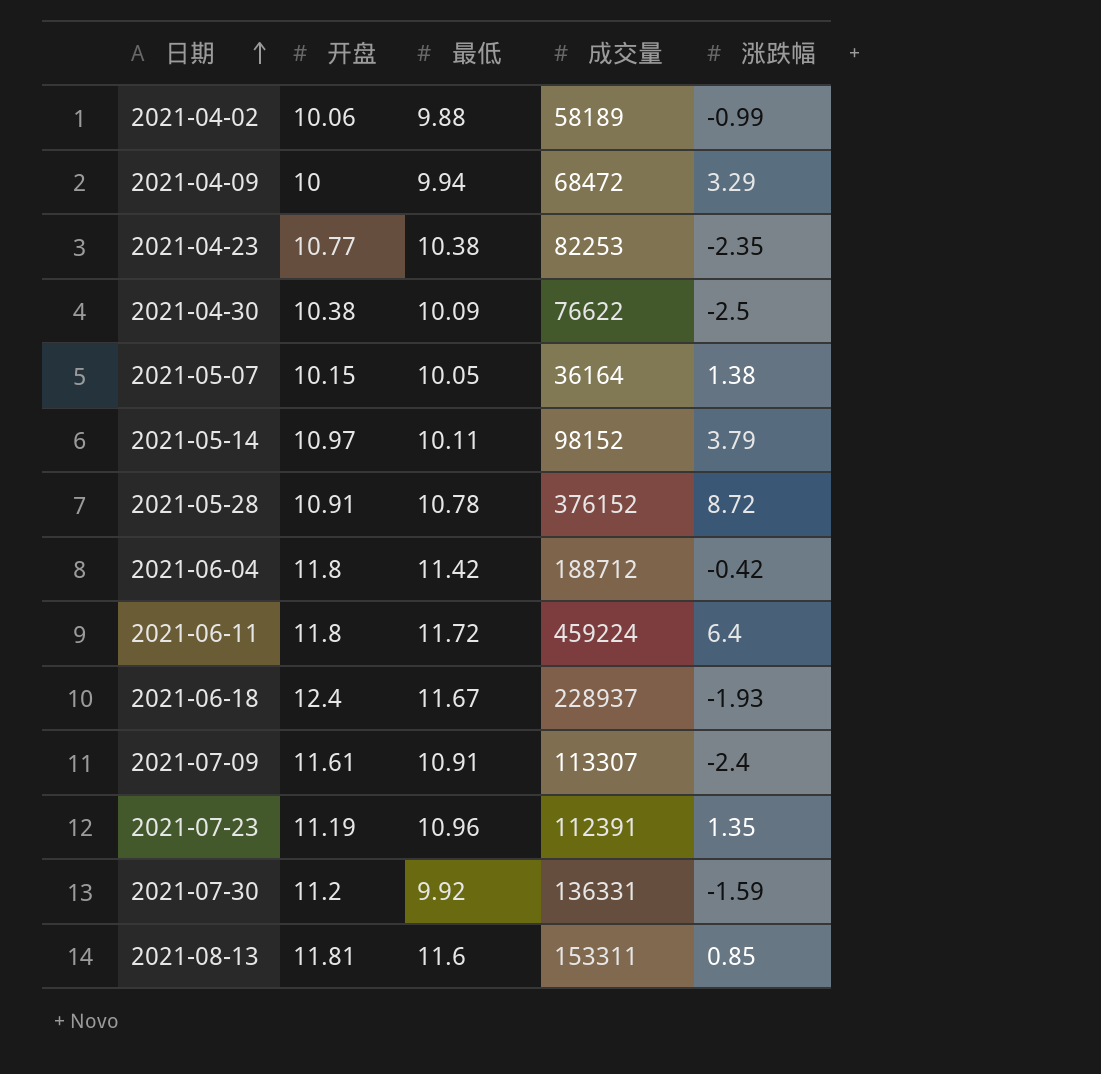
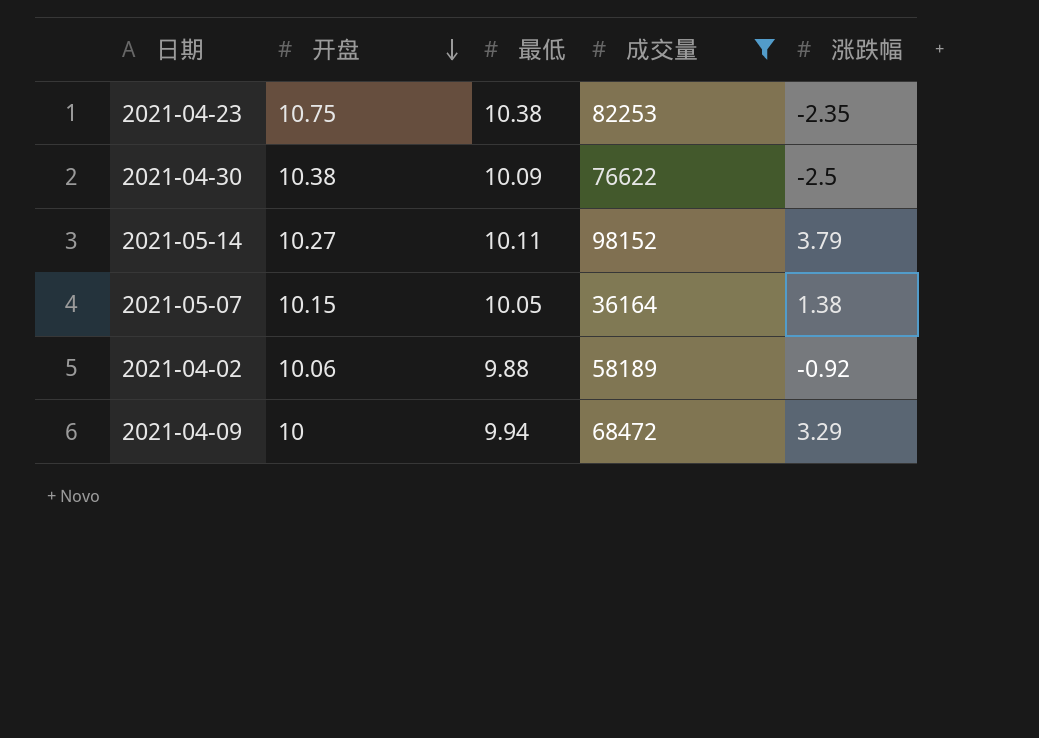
filter: none -> 成交量 <= 98152
row order: 日期 ascending -> 开盘 descending
2021-04-23 | 开盘: 10.77 -> 10.75
2021-05-14 | 开盘: 10.97 -> 10.27
2021-04-02 | 涨跌幅: -0.99 -> -0.92

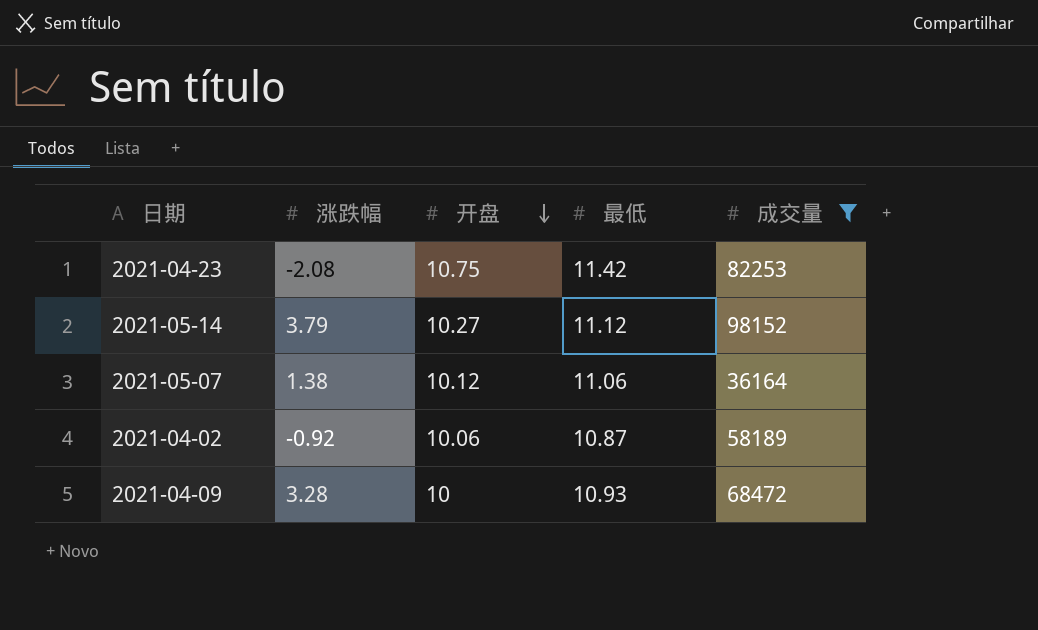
column 涨跌幅 | position: 5 -> 2
row 2021-04-30: 10.38 | 10.09 | 76622 | -2.5 -> none
2021-04-23 | 涨跌幅: -2.35 -> -2.08
2021-04-23 | 最低: 10.38 -> 11.42
2021-05-14 | 最低: 10.11 -> 11.12
2021-05-07 | 开盘: 10.15 -> 10.12
2021-05-07 | 最低: 10.05 -> 11.06
2021-04-02 | 最低: 9.88 -> 10.87
2021-04-09 | 涨跌幅: 3.29 -> 3.28
2021-04-09 | 最低: 9.94 -> 10.93

